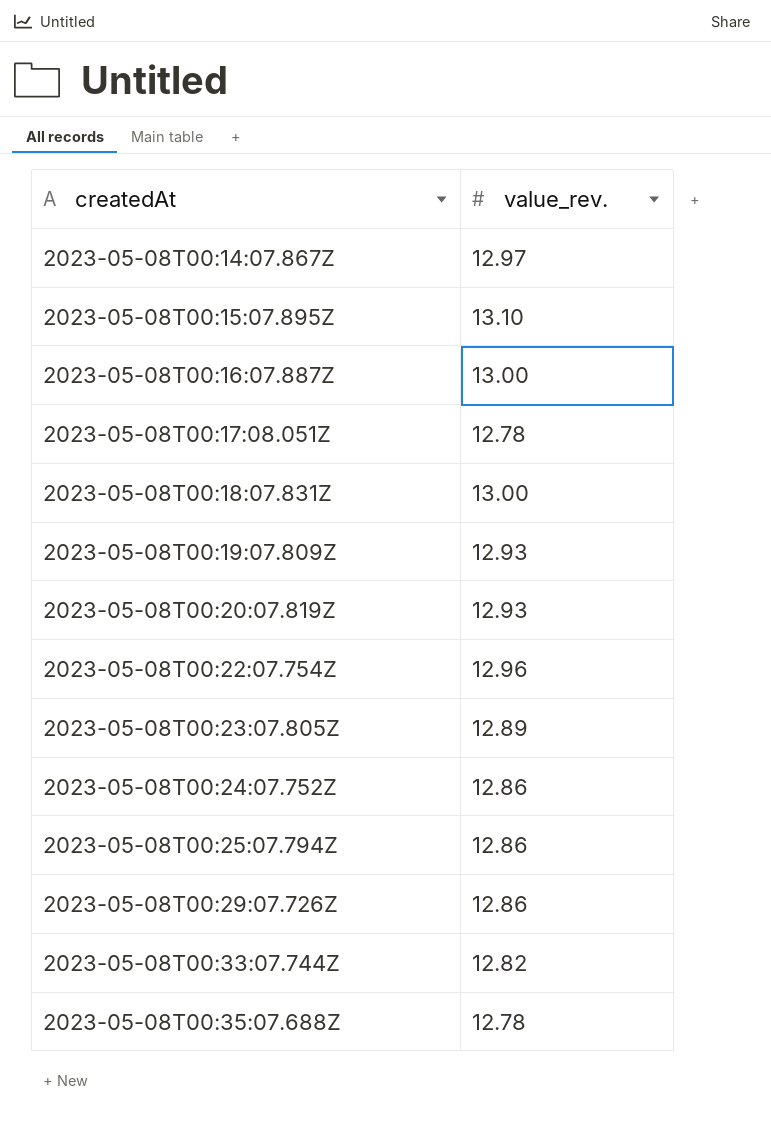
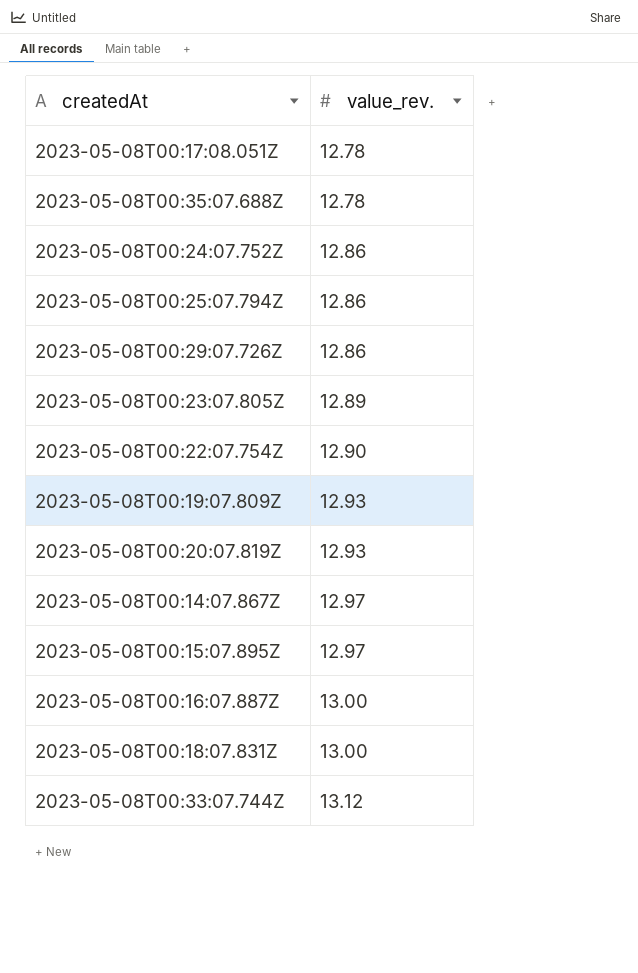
row order: createdAt ascending -> value_rev. ascending
2023-05-08T00:22:07.754Z | value_rev.: 12.96 -> 12.90
2023-05-08T00:15:07.895Z | value_rev.: 13.10 -> 12.97
2023-05-08T00:33:07.744Z | value_rev.: 12.82 -> 13.12

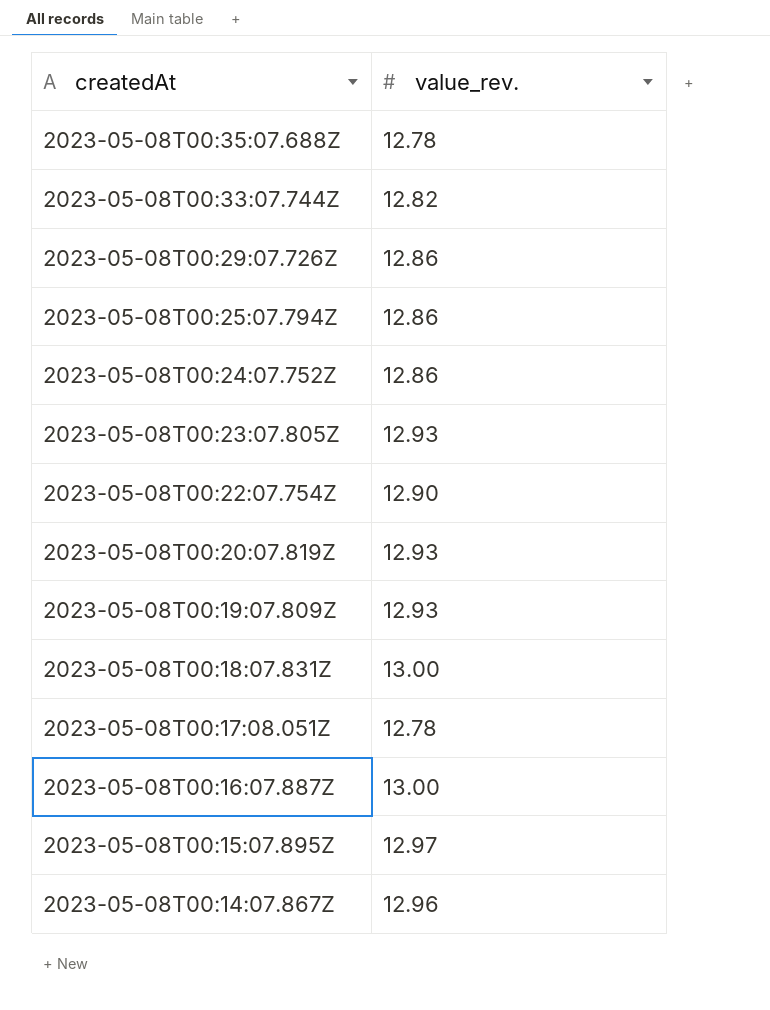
row order: value_rev. ascending -> createdAt descending
2023-05-08T00:33:07.744Z | value_rev.: 13.12 -> 12.82
2023-05-08T00:23:07.805Z | value_rev.: 12.89 -> 12.93
2023-05-08T00:14:07.867Z | value_rev.: 12.97 -> 12.96

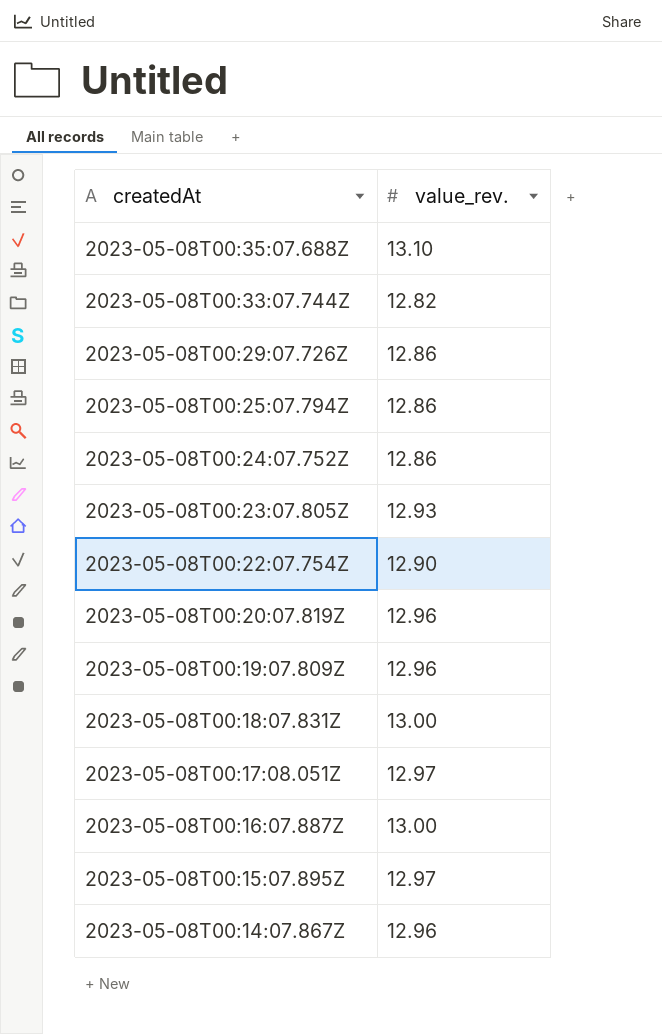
2023-05-08T00:35:07.688Z | value_rev.: 12.78 -> 13.10
2023-05-08T00:20:07.819Z | value_rev.: 12.93 -> 12.96
2023-05-08T00:19:07.809Z | value_rev.: 12.93 -> 12.96
2023-05-08T00:17:08.051Z | value_rev.: 12.78 -> 12.97

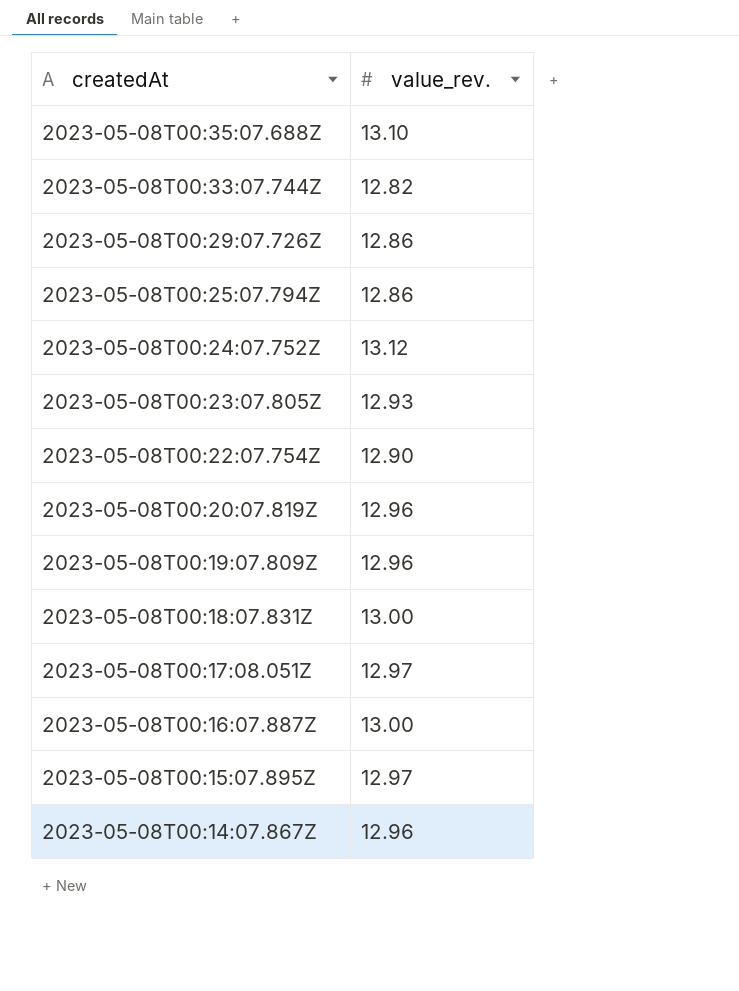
2023-05-08T00:24:07.752Z | value_rev.: 12.86 -> 13.12

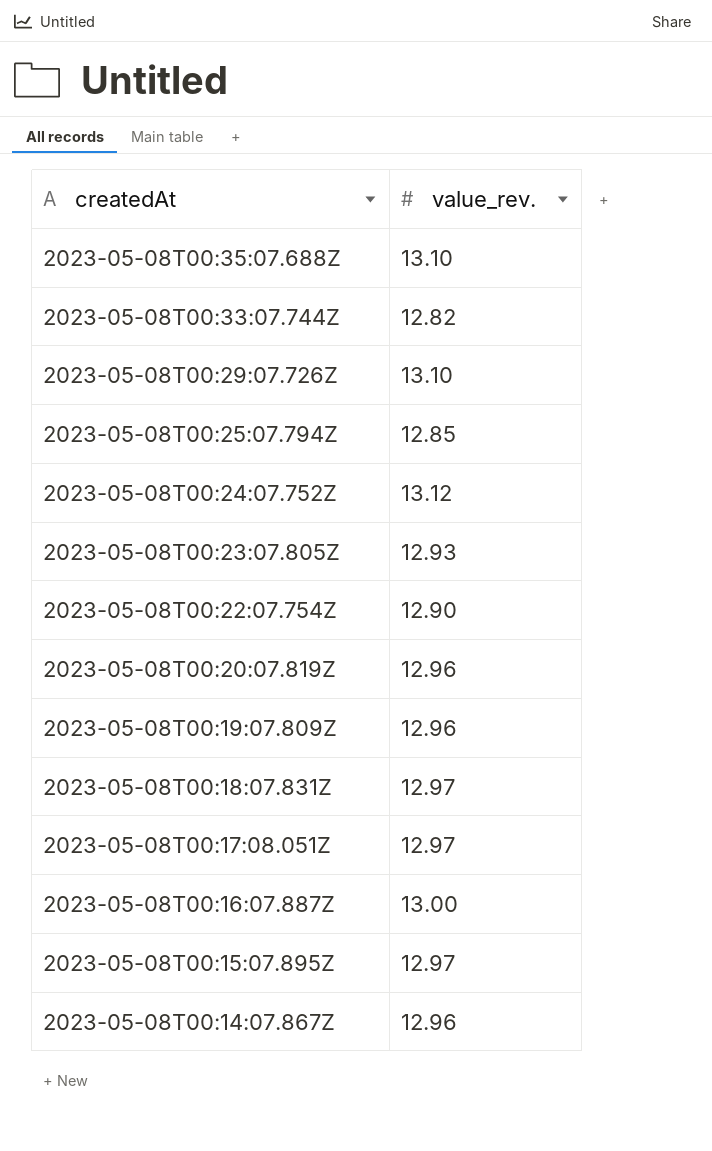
2023-05-08T00:29:07.726Z | value_rev.: 12.86 -> 13.10
2023-05-08T00:25:07.794Z | value_rev.: 12.86 -> 12.85
2023-05-08T00:18:07.831Z | value_rev.: 13.00 -> 12.97

